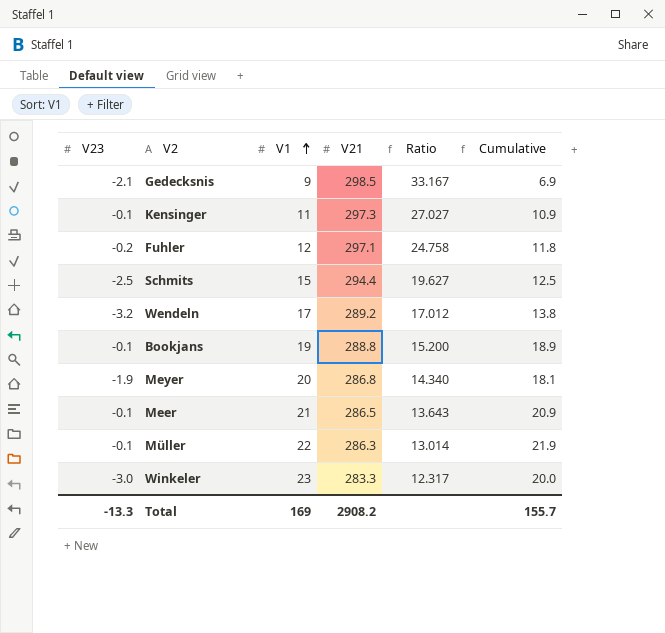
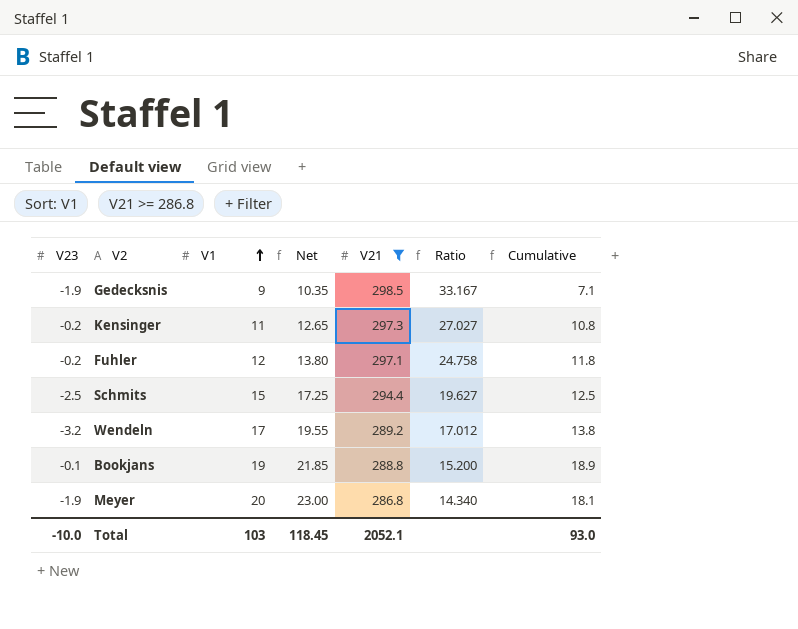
filter: none -> V21 >= 286.8
column Net | formula: none -> [V1] * 1.15
Gedecksnis | V23: -2.1 -> -1.9
Gedecksnis | Cumulative: 6.9 -> 7.1
Kensinger | V23: -0.1 -> -0.2
Kensinger | Cumulative: 10.9 -> 10.8
Total | V23: -13.3 -> -10.0
Total | V1: 169 -> 103
Total | V21: 2908.2 -> 2052.1
Total | Cumulative: 155.7 -> 93.0

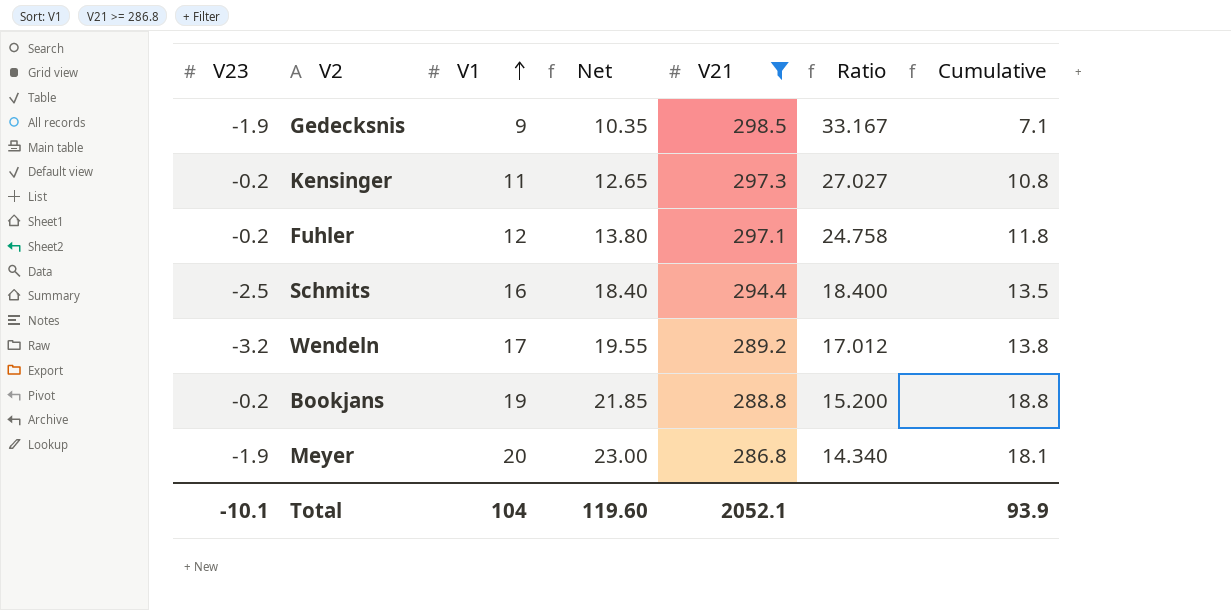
Schmits | V1: 15 -> 16
Schmits | Net: 17.25 -> 18.40
Schmits | Ratio: 19.627 -> 18.400
Schmits | Cumulative: 12.5 -> 13.5
Bookjans | V23: -0.1 -> -0.2
Bookjans | Cumulative: 18.9 -> 18.8
Total | V23: -10.0 -> -10.1
Total | V1: 103 -> 104
Total | Net: 118.45 -> 119.60
Total | Cumulative: 93.0 -> 93.9

